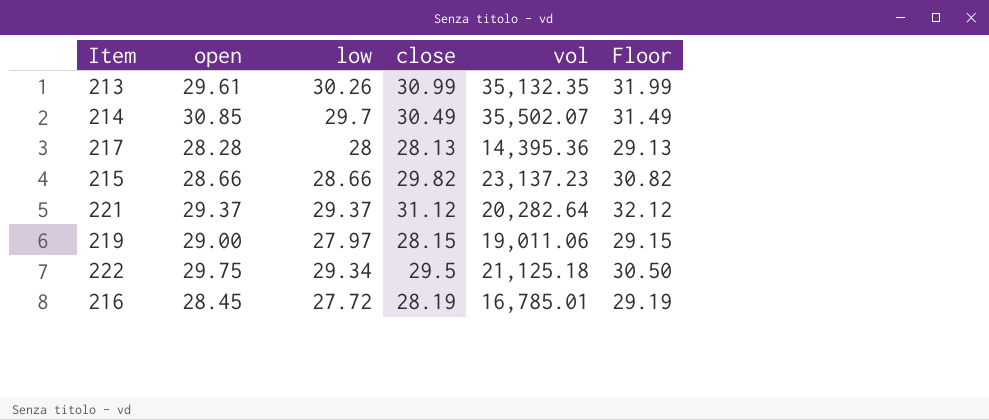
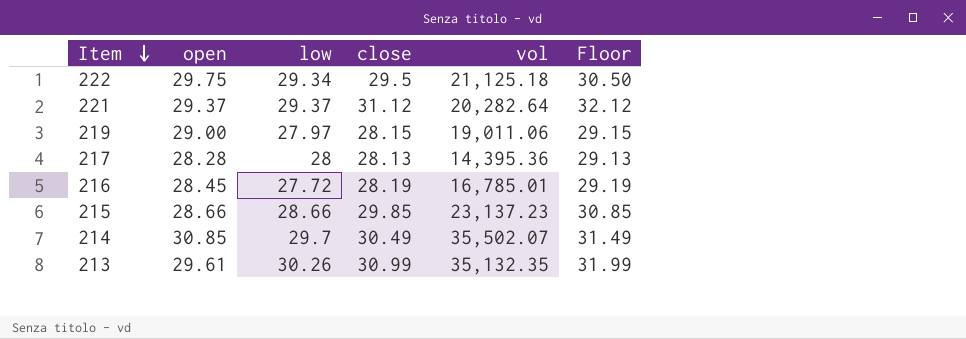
row order: none -> Item descending
215 | close: 29.82 -> 29.85
215 | Floor: 30.82 -> 30.85

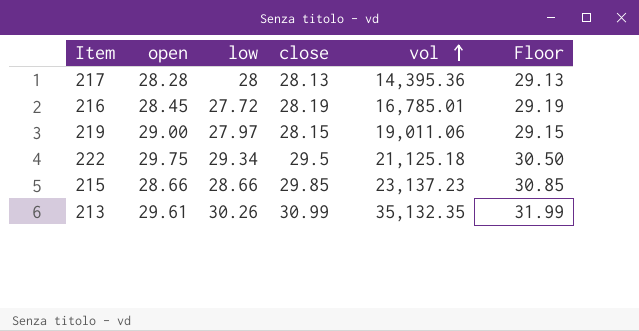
row order: Item descending -> vol ascending
row 221: 29.37 | 29.37 | 31.12 | 20,282.64 | 32.12 -> none
row 214: 30.85 | 29.7 | 30.49 | 35,502.07 | 31.49 -> none

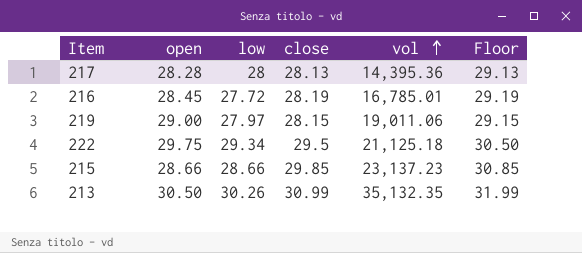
213 | open: 29.61 -> 30.50

